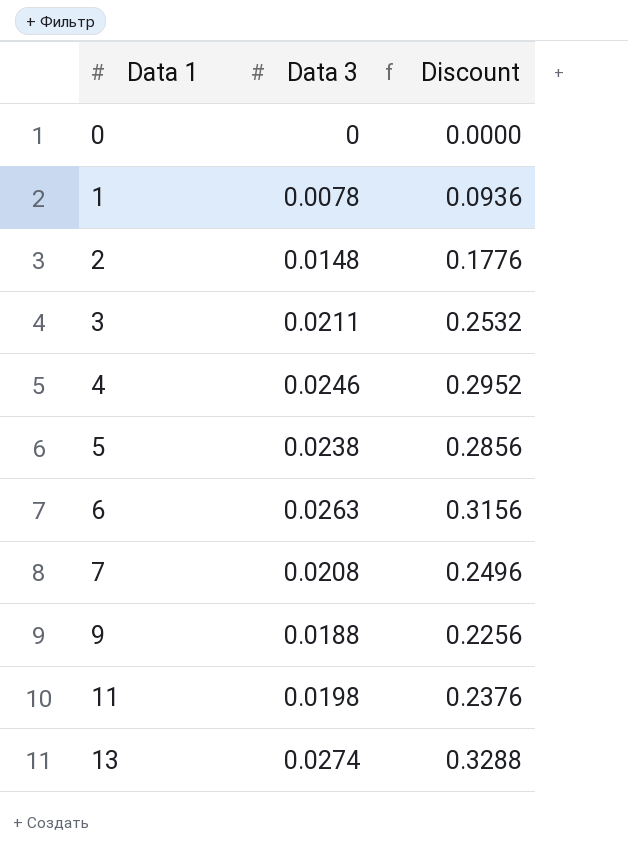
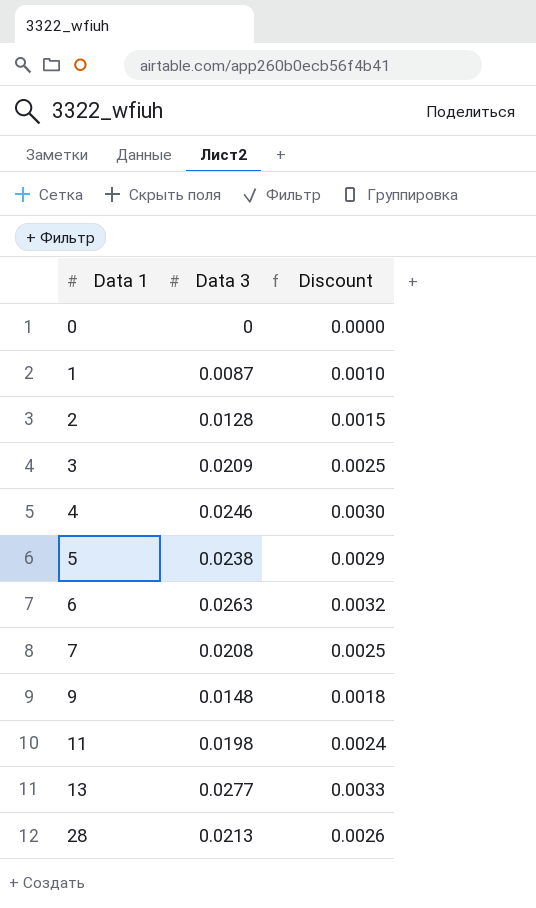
column Discount | formula: [Data 3] * 12 -> [Data 3] * 0.12
1 | Data 3: 0.0078 -> 0.0087
2 | Data 3: 0.0148 -> 0.0128
3 | Data 3: 0.0211 -> 0.0209
9 | Data 3: 0.0188 -> 0.0148
13 | Data 3: 0.0274 -> 0.0277
row 28: none -> 0.0213 | 0.0026

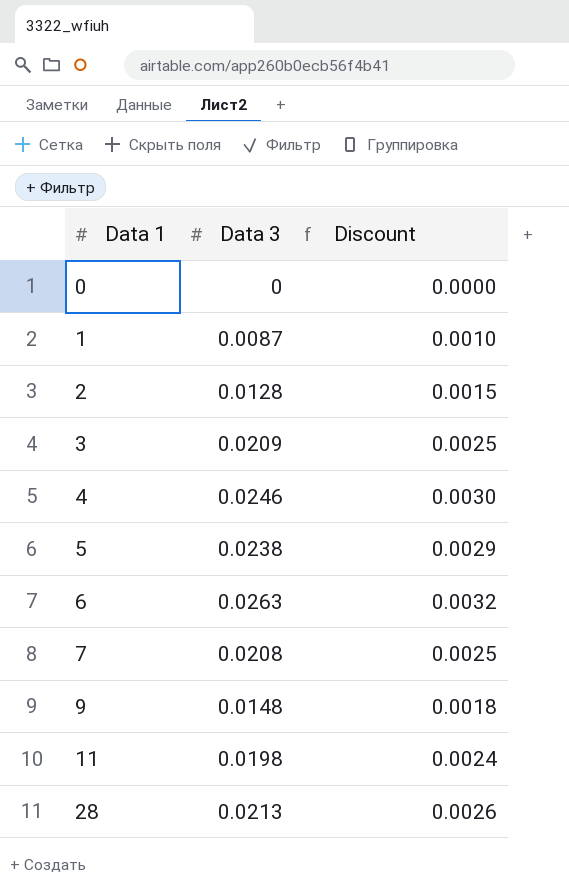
row 13: 0.0277 | 0.0033 -> none

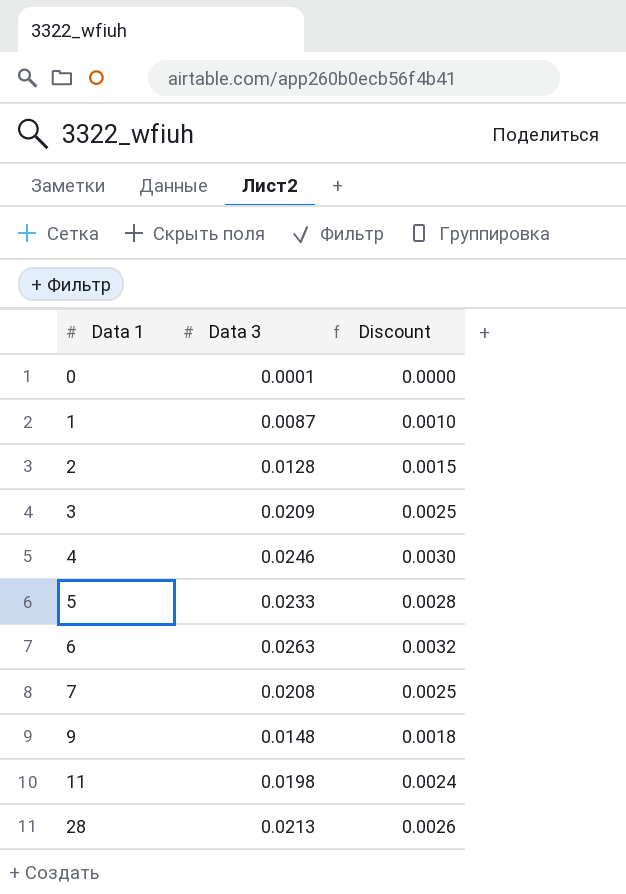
0 | Data 3: 0 -> 0.0001
5 | Data 3: 0.0238 -> 0.0233
5 | Discount: 0.0029 -> 0.0028

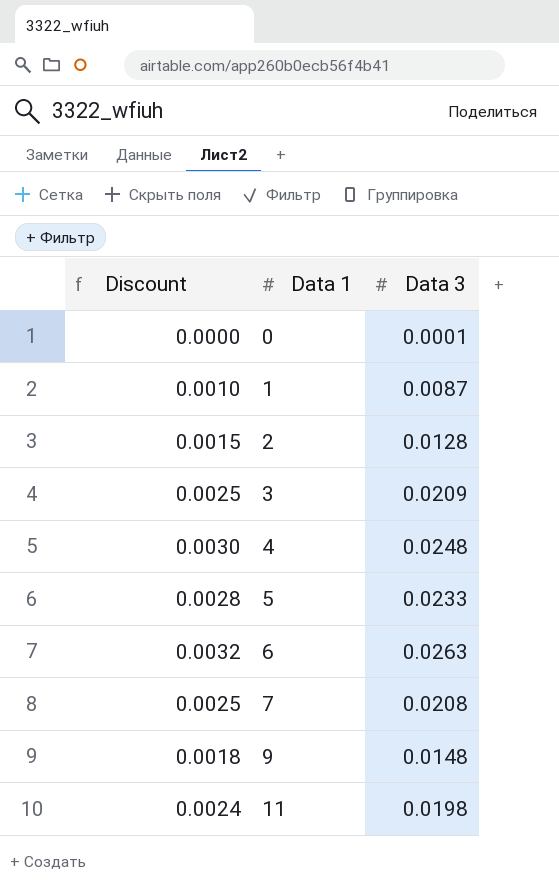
column Discount | position: 3 -> 1
row 28: 0.0213 | 0.0026 -> none
4 | Data 3: 0.0246 -> 0.0248

